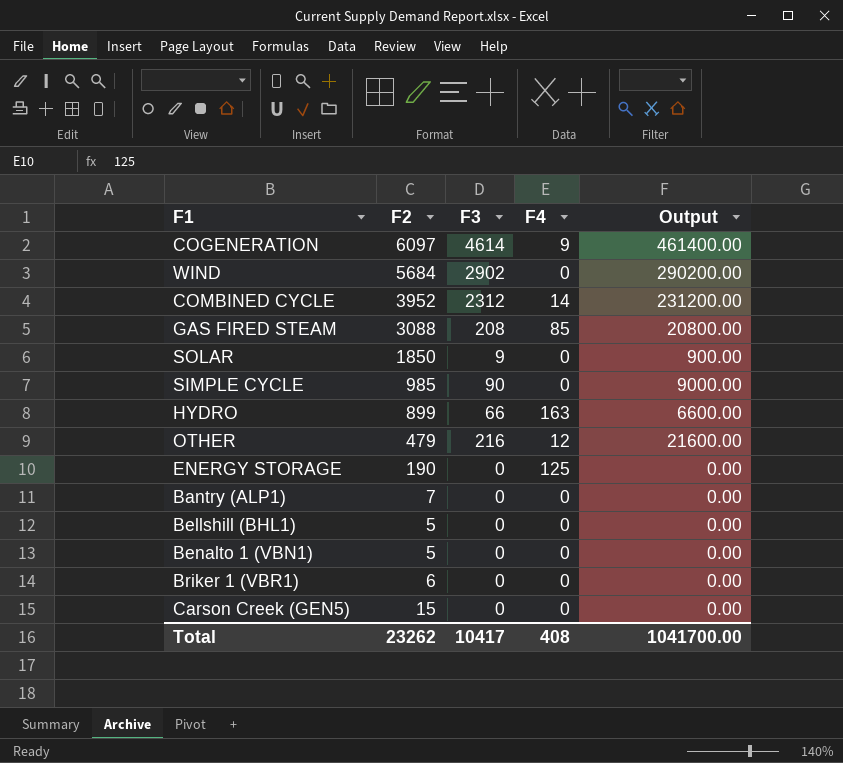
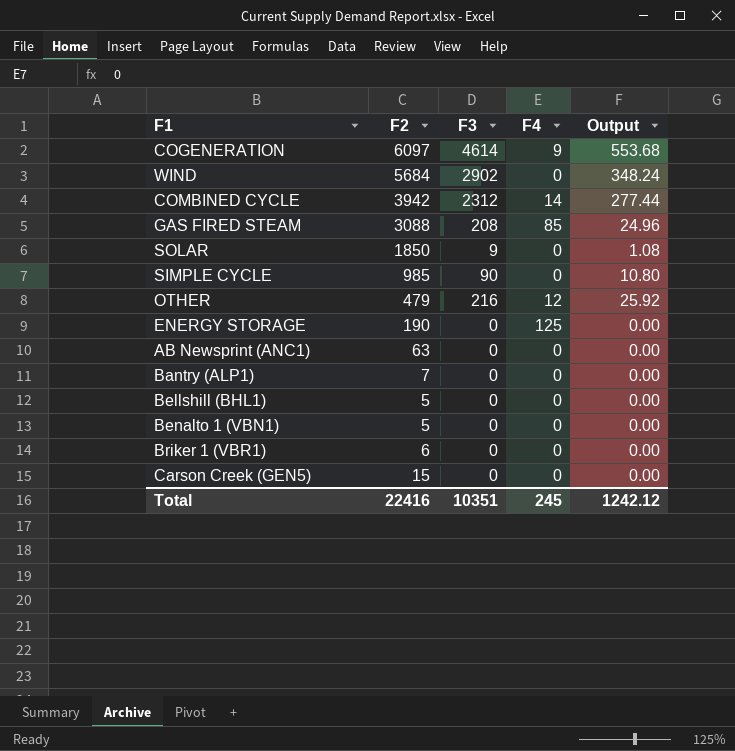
column Output | formula: [F3] * 100 -> [F3] * 0.12
row HYDRO: 899 | 66 | 163 | 6600.00 -> none
COMBINED CYCLE | F2: 3952 -> 3942
row AB Newsprint (ANC1): none -> 63 | 0 | 0 | 0.00
Total | F2: 23262 -> 22416
Total | F3: 10417 -> 10351
Total | F4: 408 -> 245
Total | Output: 1041700.00 -> 1242.12

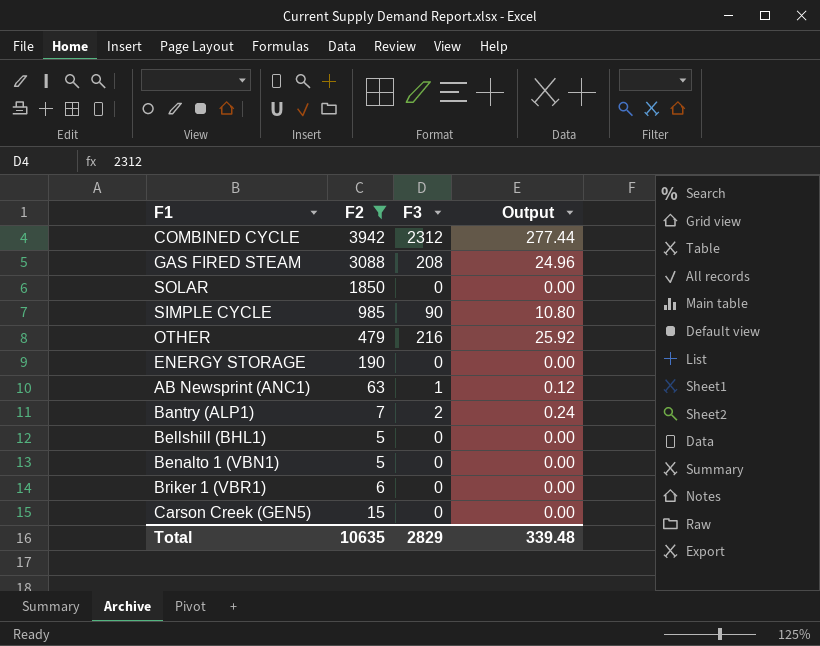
filter: none -> F2 <= 3942
column F4 | position: 4 -> none
SOLAR | F3: 9 -> 0
SOLAR | Output: 1.08 -> 0.00
AB Newsprint (ANC1) | F3: 0 -> 1
AB Newsprint (ANC1) | Output: 0.00 -> 0.12
Bantry (ALP1) | F3: 0 -> 2
Bantry (ALP1) | Output: 0.00 -> 0.24
Total | F2: 22416 -> 10635
Total | F3: 10351 -> 2829
Total | Output: 1242.12 -> 339.48

